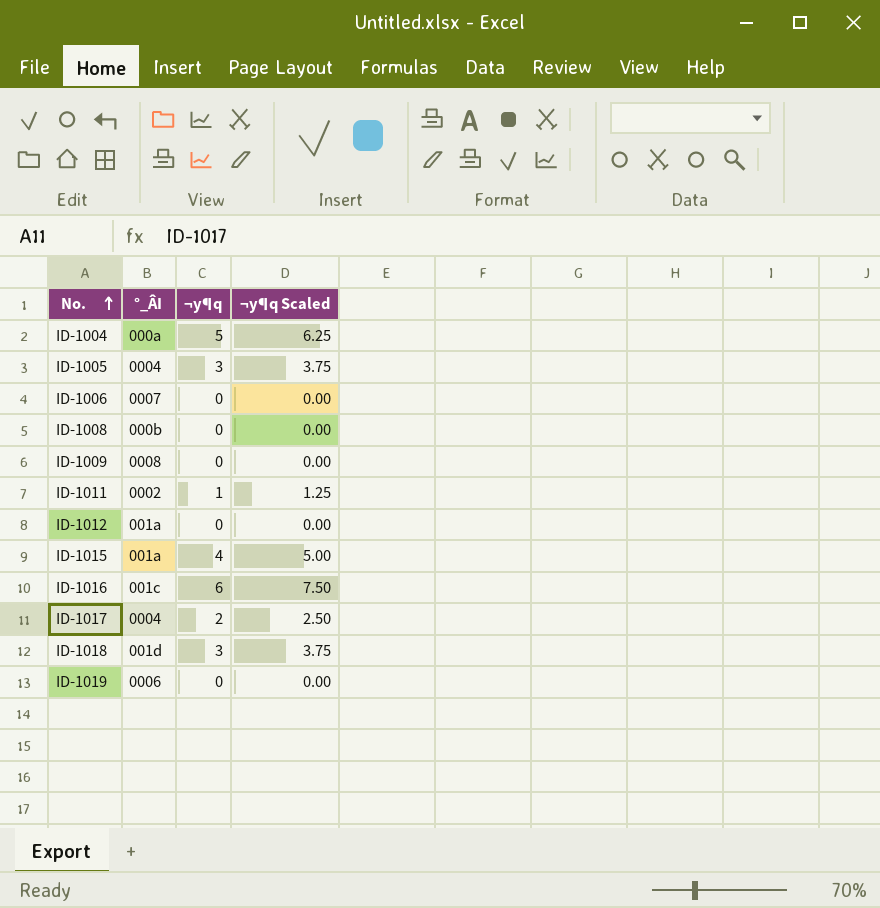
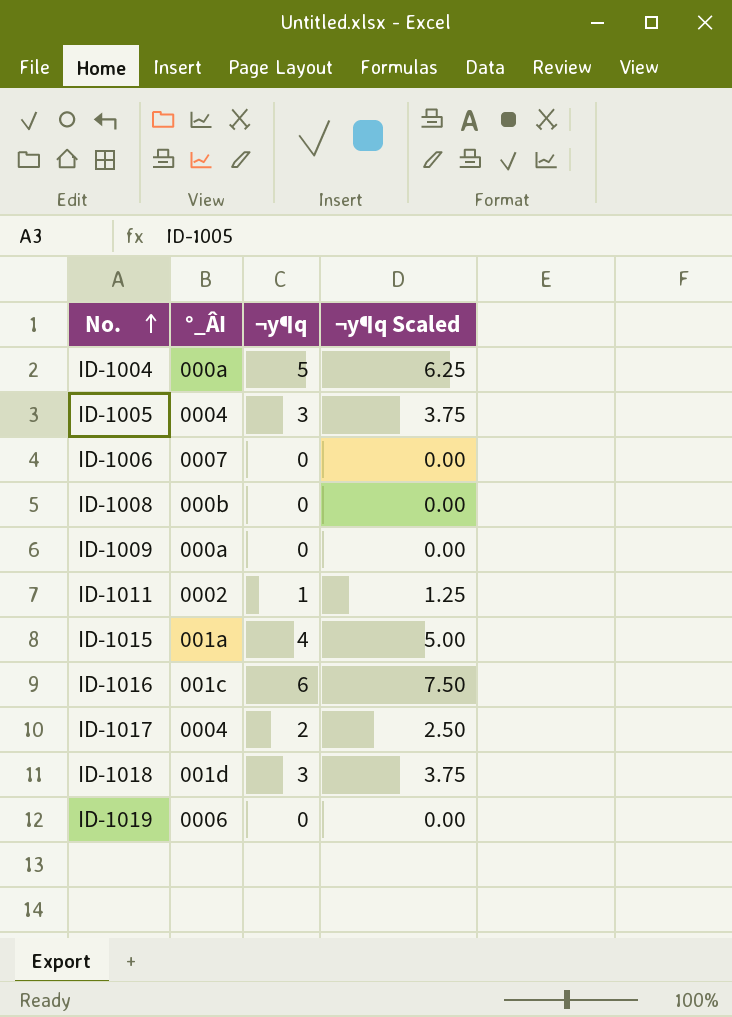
row ID-1012: 001a | 0 | 0.00 -> none
ID-1009 | °_ÂI: 0008 -> 000a

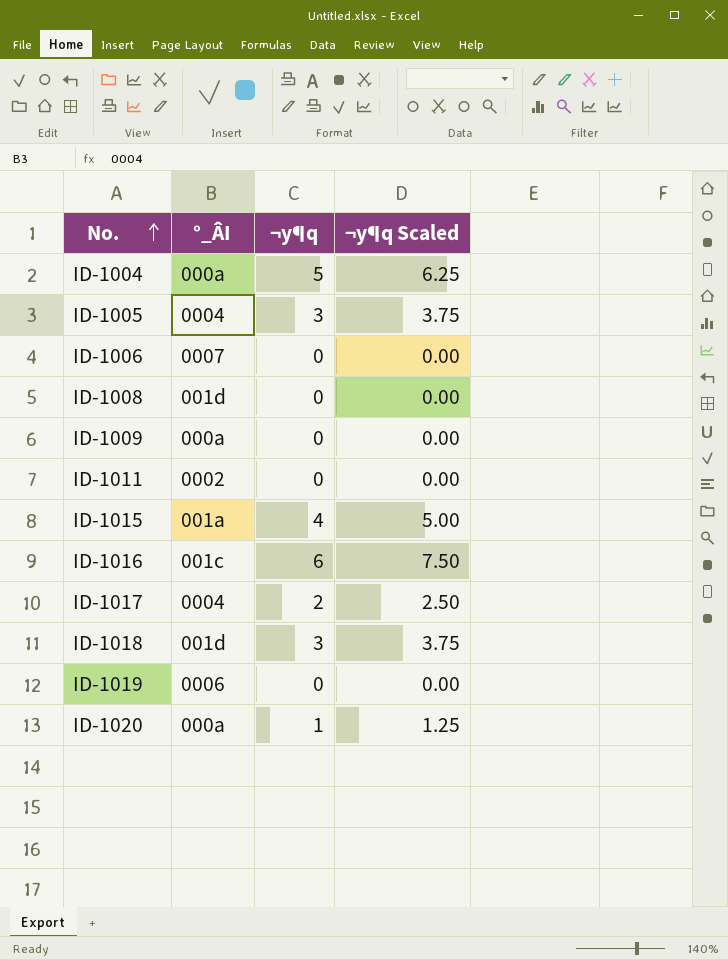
ID-1008 | °_ÂI: 000b -> 001d
ID-1011 | ¬y¶q: 1 -> 0
ID-1011 | ¬y¶q Scaled: 1.25 -> 0.00
row ID-1020: none -> 000a | 1 | 1.25

